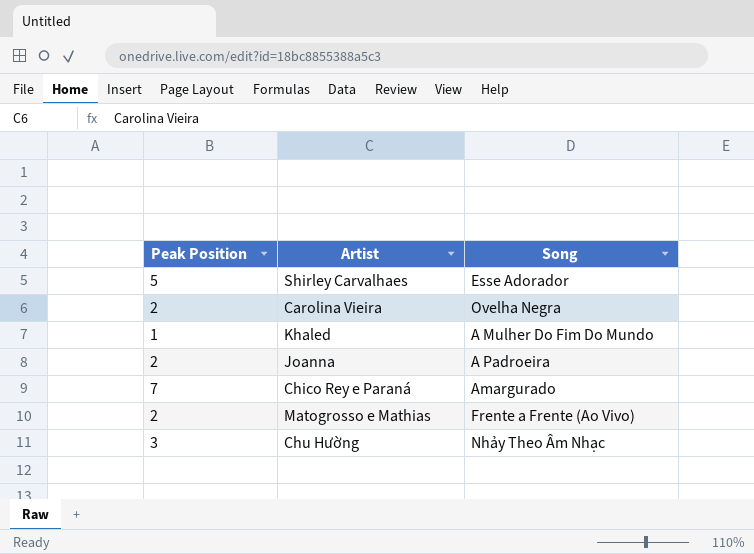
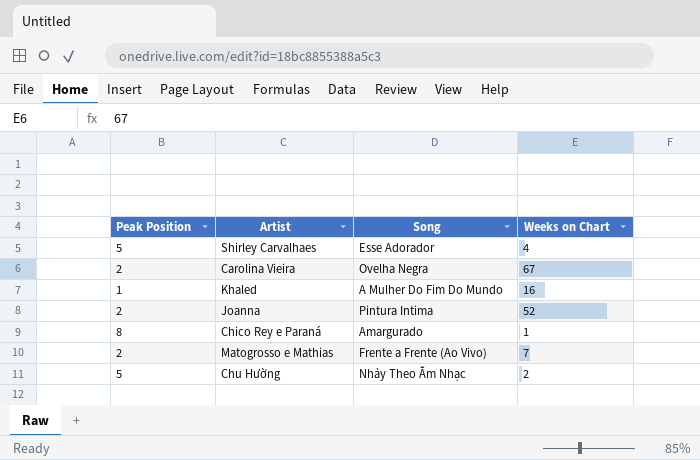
column Weeks on Chart | position: none -> 4
Joanna | Song: A Padroeira -> Pintura Intima
Chico Rey e Paraná | Peak Position: 7 -> 8
Chu Hường | Peak Position: 3 -> 5

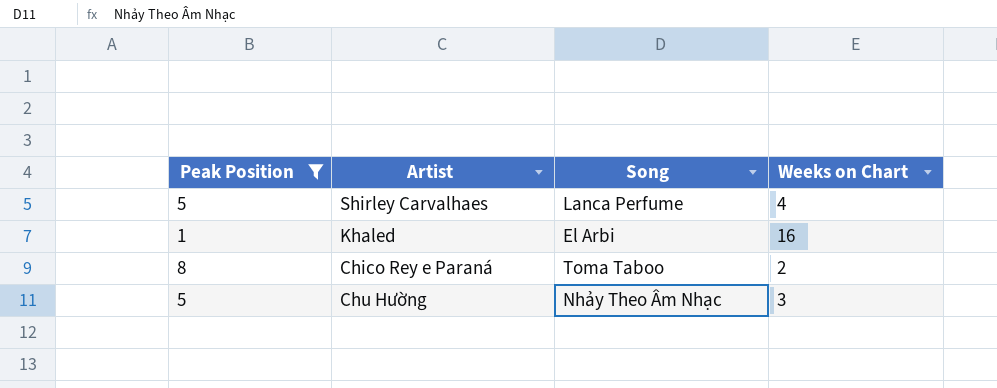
filter: none -> Peak Position != 2
Shirley Carvalhaes | Song: Esse Adorador -> Lanca Perfume
Khaled | Song: A Mulher Do Fim Do Mundo -> El Arbi
Chico Rey e Paraná | Song: Amargurado -> Toma Taboo
Chico Rey e Paraná | Weeks on Chart: 1 -> 2
Chu Hường | Weeks on Chart: 2 -> 3

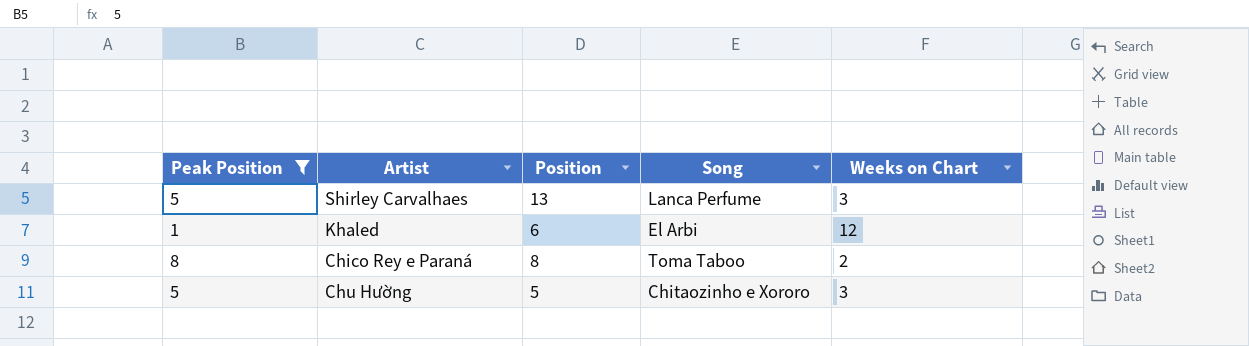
column Position | position: none -> 3
Shirley Carvalhaes | Weeks on Chart: 4 -> 3
Khaled | Weeks on Chart: 16 -> 12
Chu Hường | Song: Nhảy Theo Âm Nhạc -> Chitaozinho e Xororo

